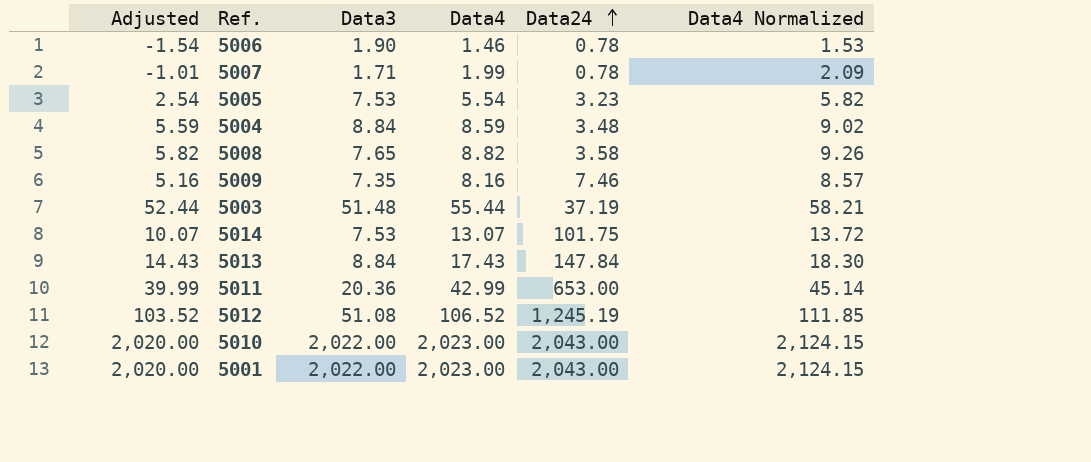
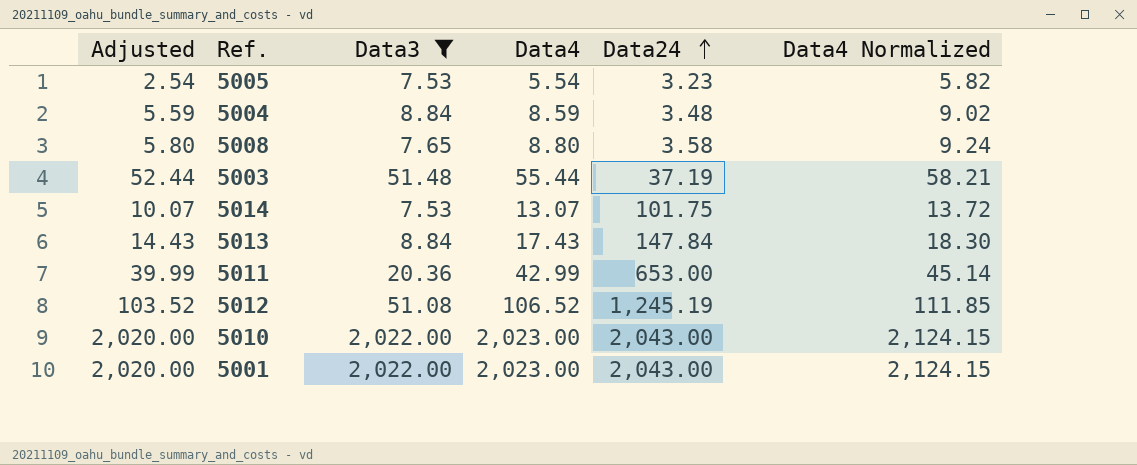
filter: none -> Data3 >= 7.53
5008 | Adjusted: 5.82 -> 5.80
5008 | Data4: 8.82 -> 8.80
5008 | Data4 Normalized: 9.26 -> 9.24

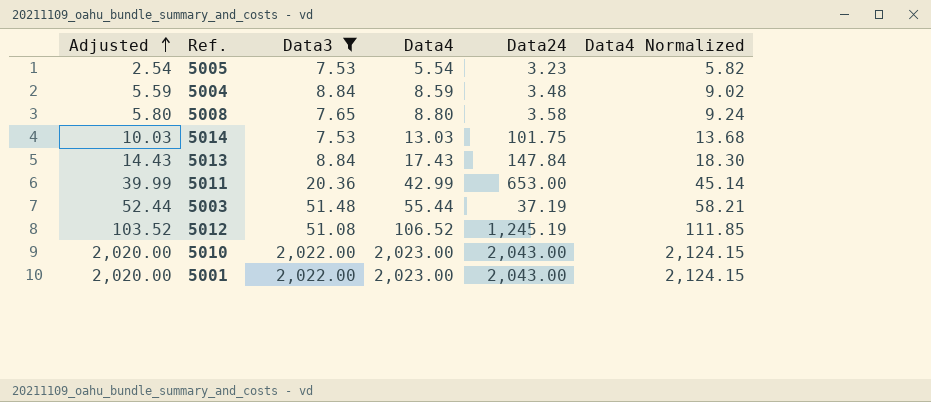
row order: Data24 ascending -> Adjusted ascending
5014 | Adjusted: 10.07 -> 10.03
5014 | Data4: 13.07 -> 13.03
5014 | Data4 Normalized: 13.72 -> 13.68

